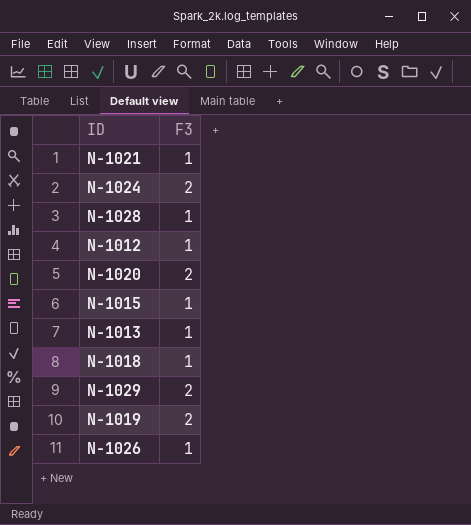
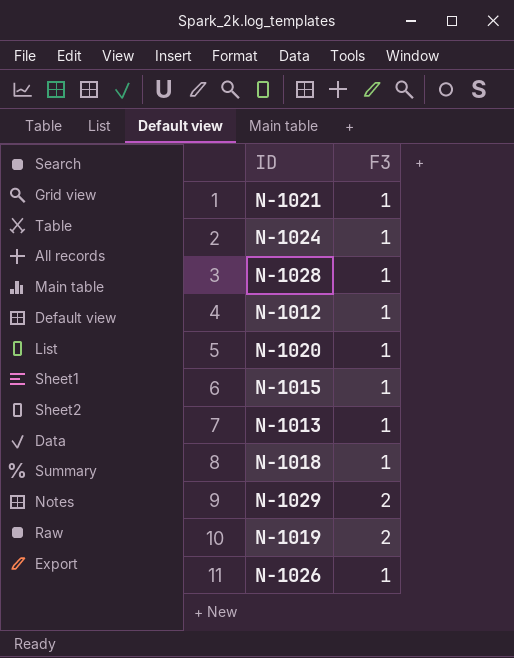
N-1024 | F3: 2 -> 1
N-1020 | F3: 2 -> 1

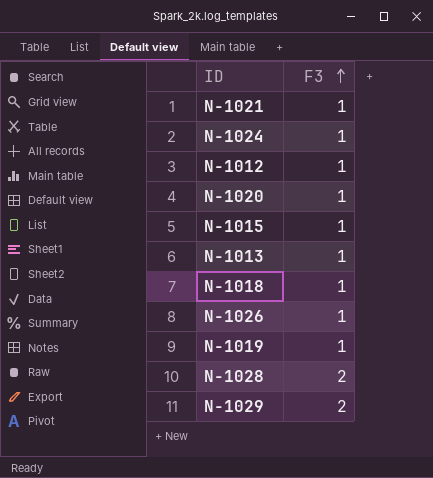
row order: none -> F3 ascending
N-1019 | F3: 2 -> 1
N-1028 | F3: 1 -> 2

